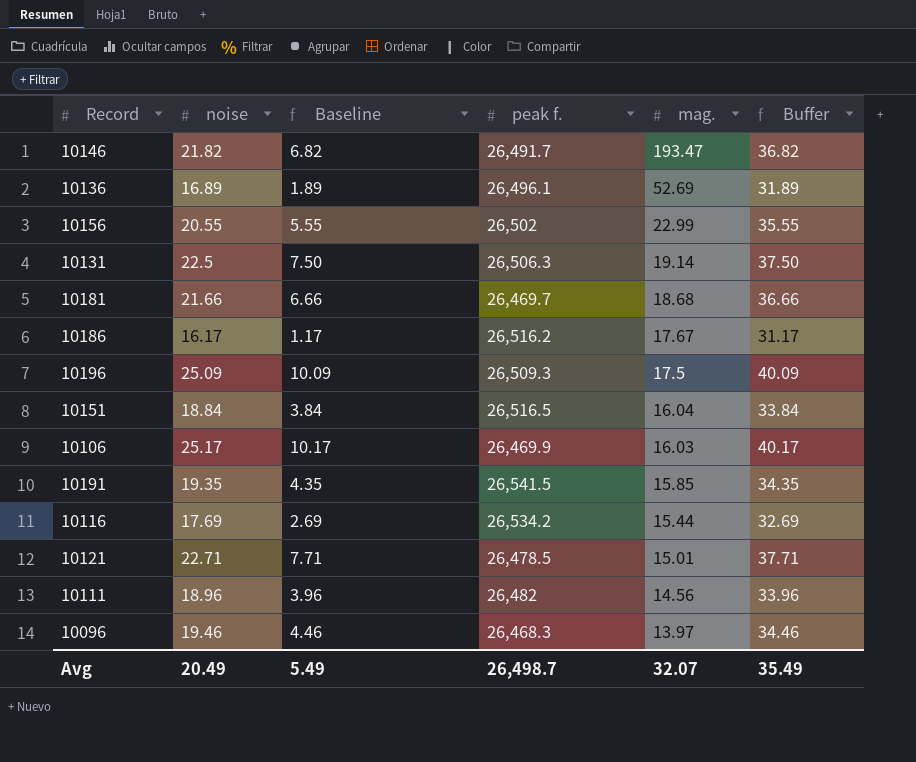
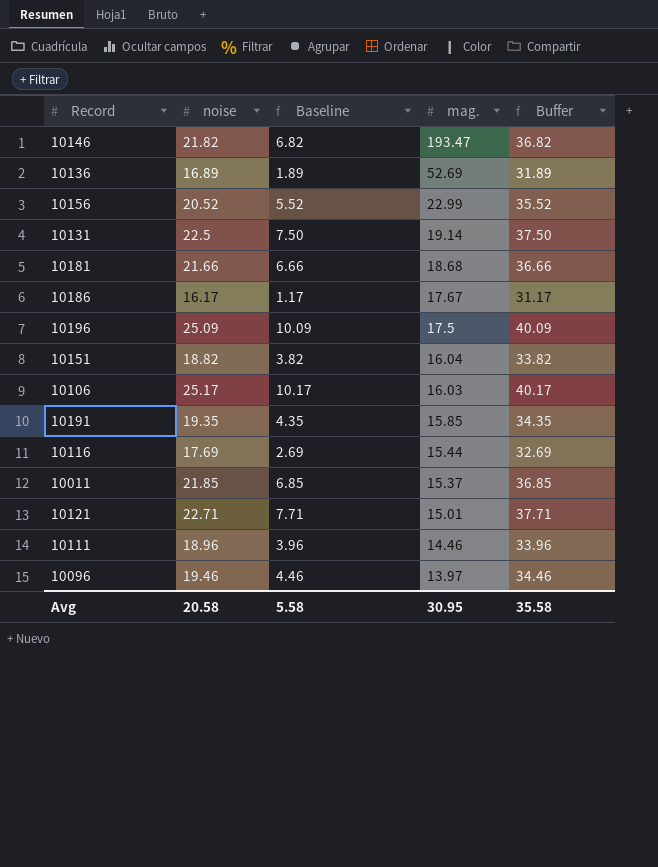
column peak f. | position: 4 -> none
10156 | noise: 20.55 -> 20.52
10156 | Baseline: 5.55 -> 5.52
10156 | Buffer: 35.55 -> 35.52
10151 | noise: 18.84 -> 18.82
10151 | Baseline: 3.84 -> 3.82
10151 | Buffer: 33.84 -> 33.82
row 10011: none -> 21.85 | 6.85 | 15.37 | 36.85
10111 | mag.: 14.56 -> 14.46
Avg | noise: 20.49 -> 20.58
Avg | Baseline: 5.49 -> 5.58
Avg | mag.: 32.07 -> 30.95
Avg | Buffer: 35.49 -> 35.58

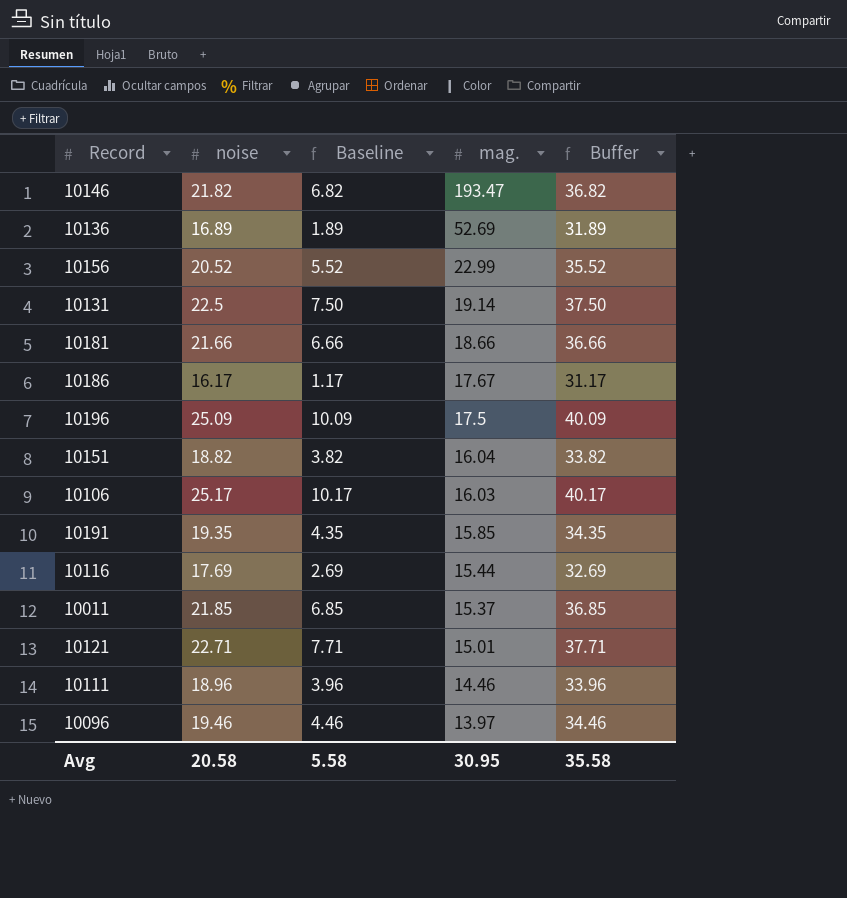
10181 | mag.: 18.68 -> 18.66

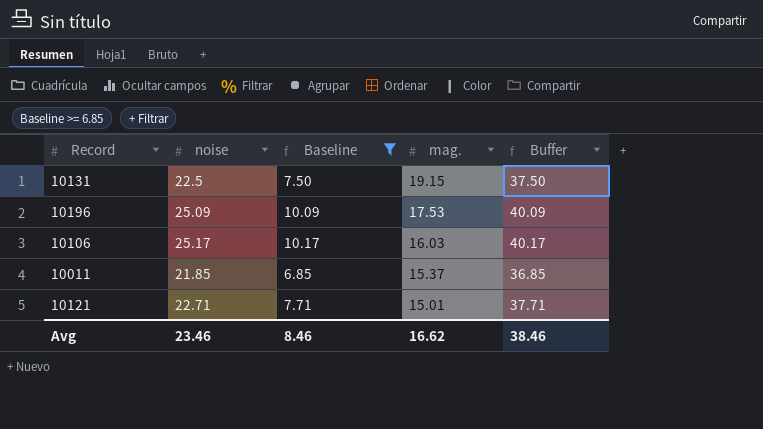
filter: none -> Baseline >= 6.85
10131 | mag.: 19.14 -> 19.15
10196 | mag.: 17.5 -> 17.53
Avg | noise: 20.58 -> 23.46
Avg | Baseline: 5.58 -> 8.46
Avg | mag.: 30.95 -> 16.62
Avg | Buffer: 35.58 -> 38.46

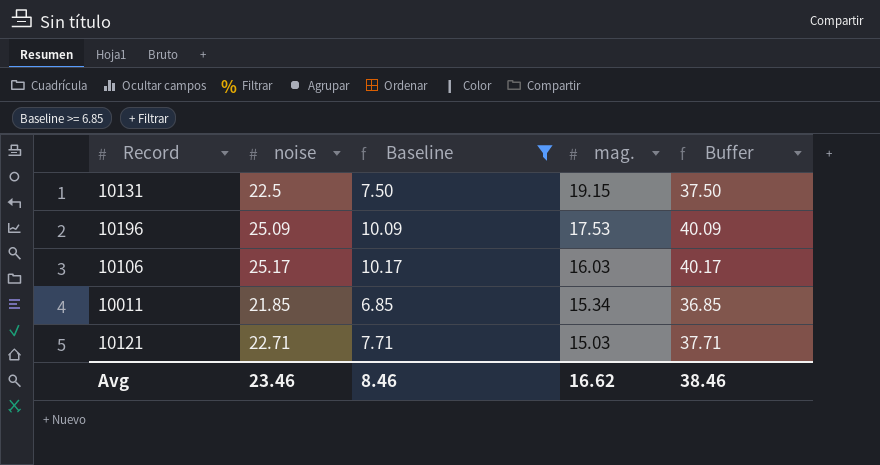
10011 | mag.: 15.37 -> 15.34
10121 | mag.: 15.01 -> 15.03

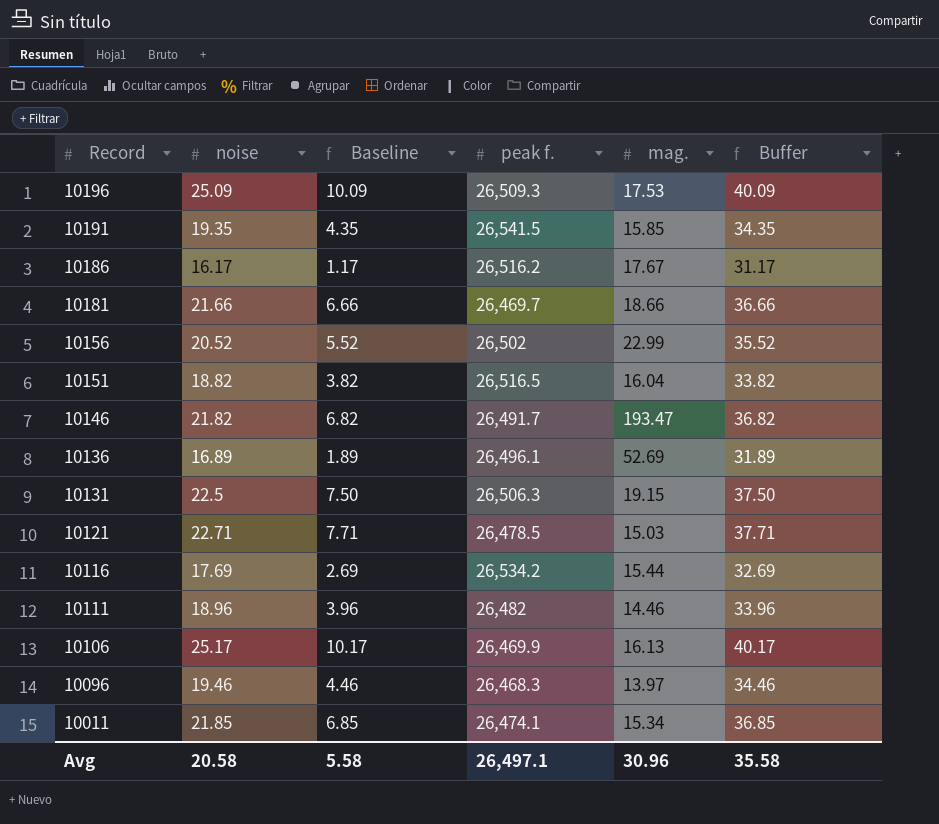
filter: Baseline >= 6.85 -> none
row order: mag. descending -> Record descending
column peak f. | position: none -> 4
10106 | mag.: 16.03 -> 16.13
Avg | noise: 23.46 -> 20.58
Avg | Baseline: 8.46 -> 5.58
Avg | mag.: 16.62 -> 30.96
Avg | Buffer: 38.46 -> 35.58

